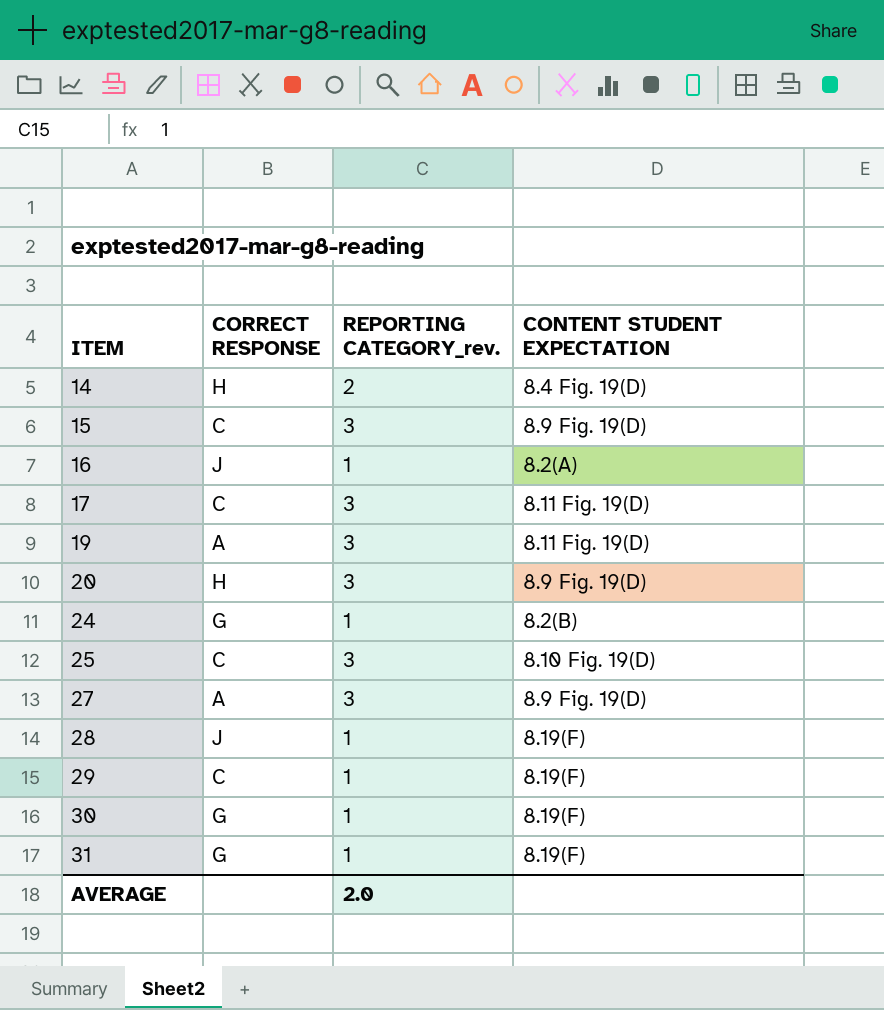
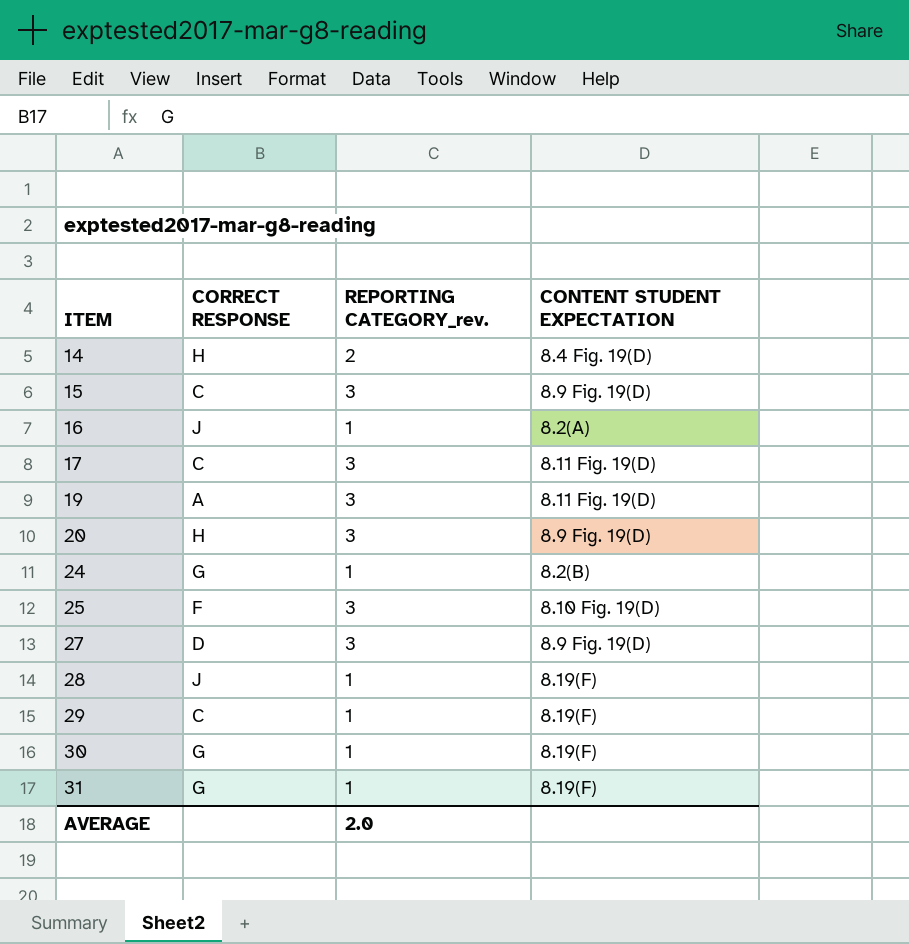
25 | CORRECT RESPONSE: C -> F
27 | CORRECT RESPONSE: A -> D

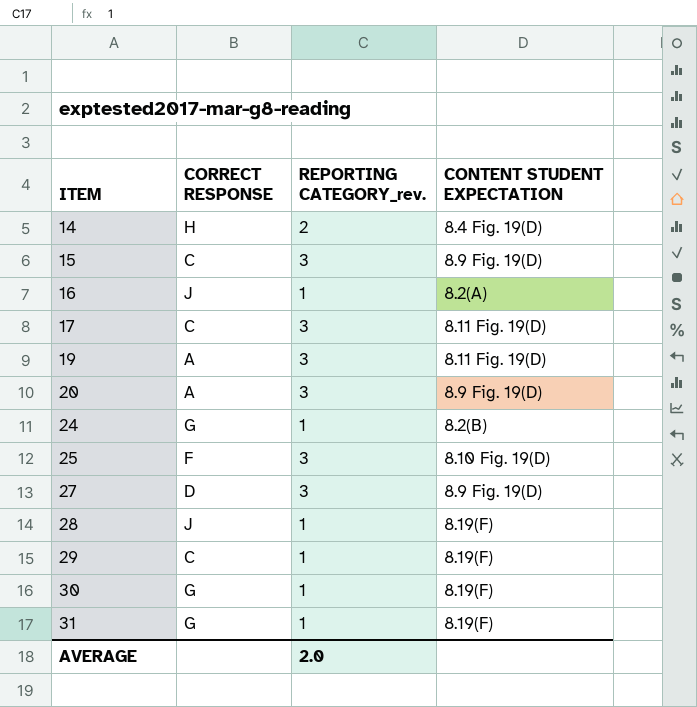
20 | CORRECT RESPONSE: H -> A

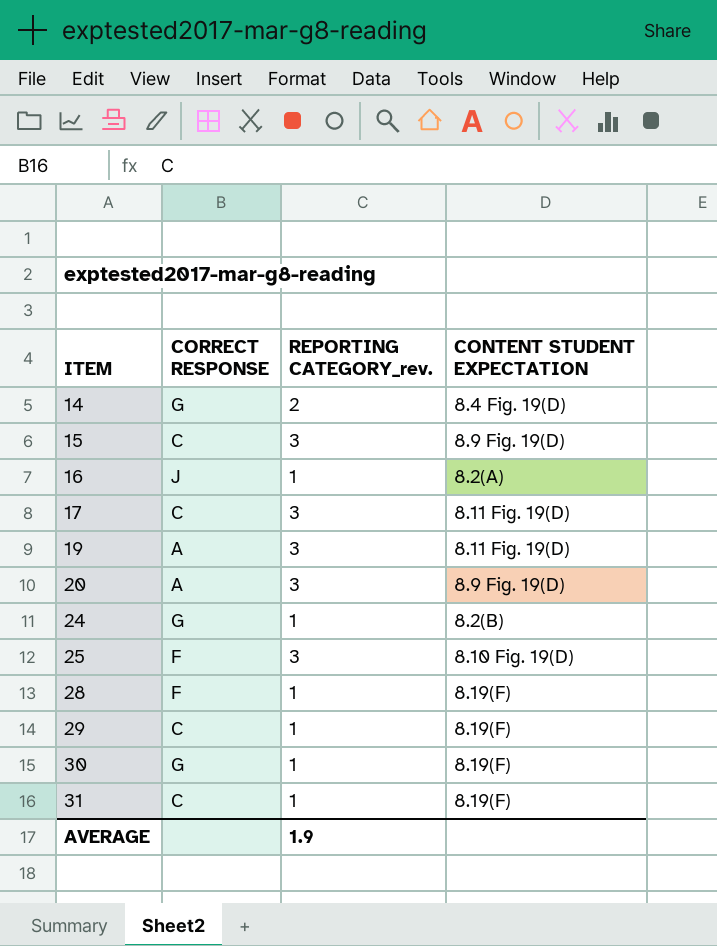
row 27: D | 3 | 8.9 Fig. 19(D) -> none
14 | CORRECT RESPONSE: H -> G
28 | CORRECT RESPONSE: J -> F
31 | CORRECT RESPONSE: G -> C
AVERAGE | REPORTING CATEGORY_rev.: 2.0 -> 1.9

